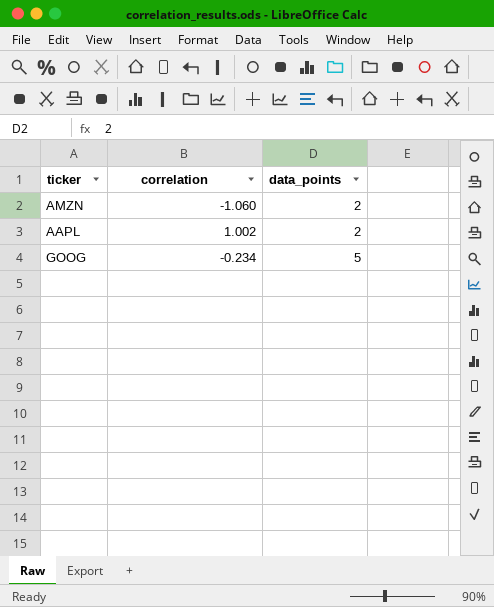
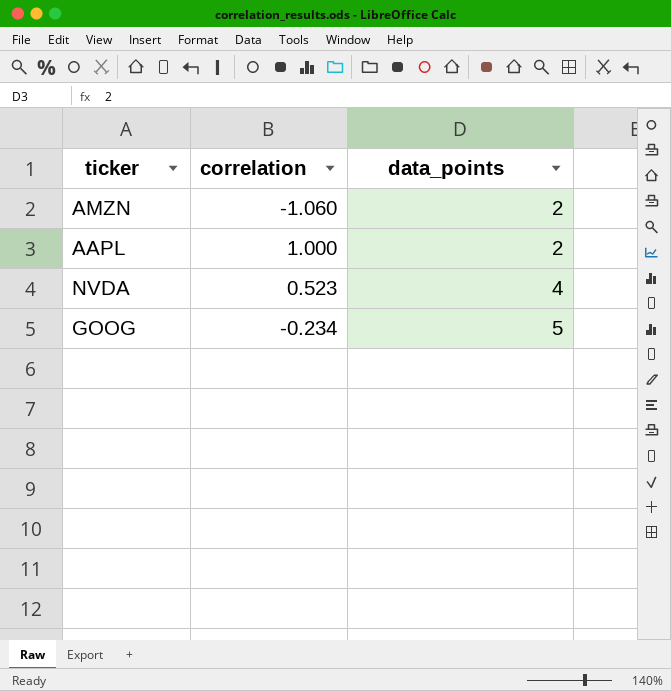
AAPL | correlation: 1.002 -> 1.000
row NVDA: none -> 0.523 | 4

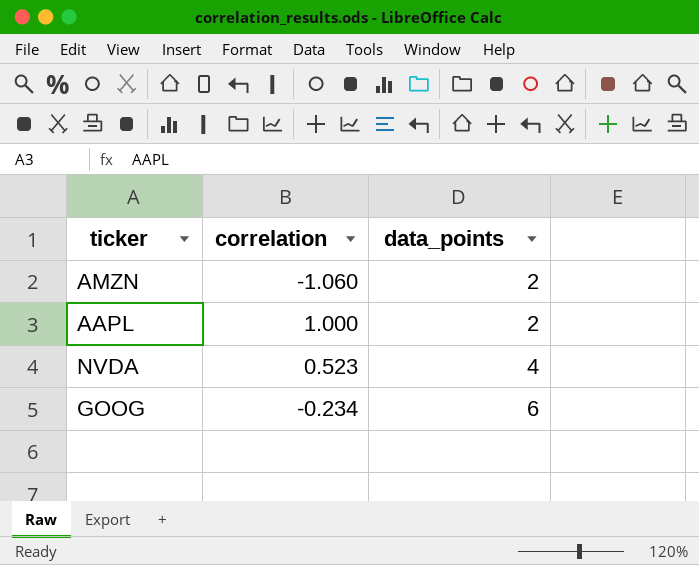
GOOG | data_points: 5 -> 6

